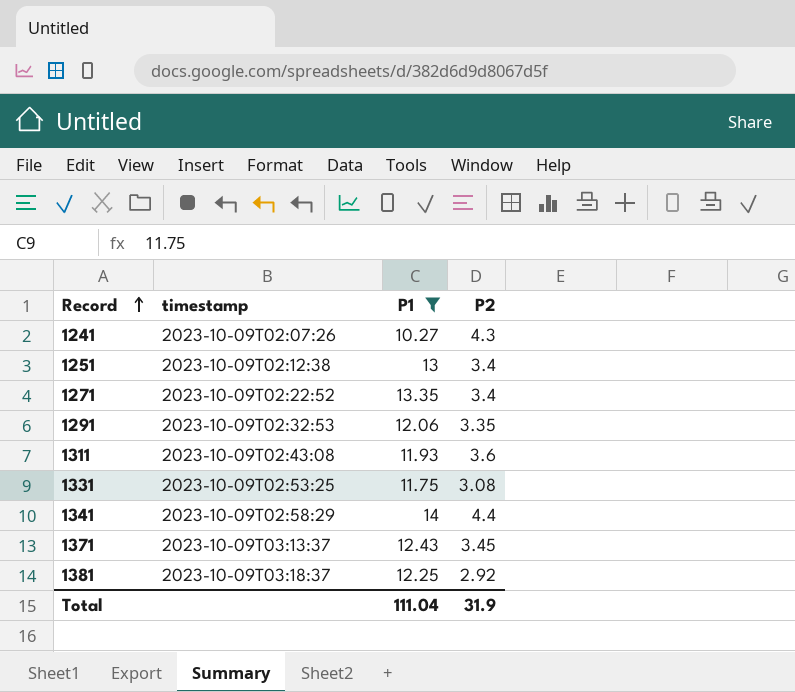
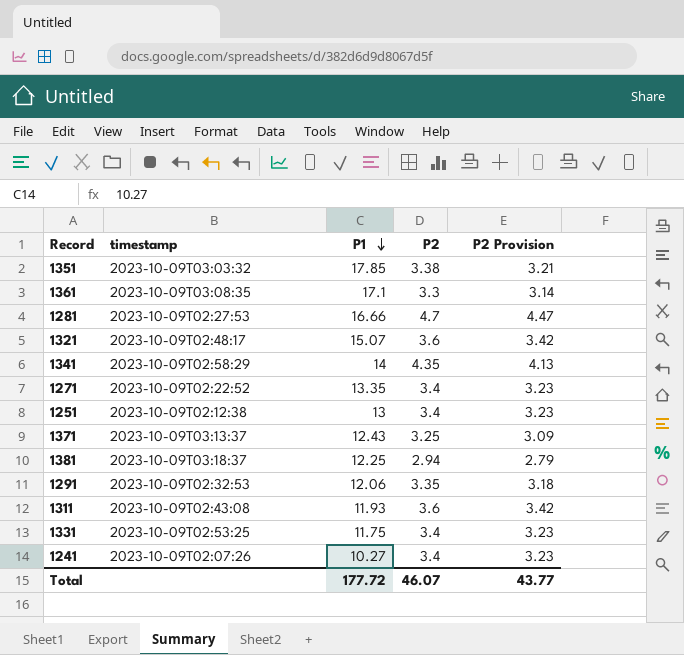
filter: P1 <= 14 -> none
row order: Record ascending -> P1 descending
column P2 Provision | formula: none -> [P2] * 0.95
1341 | P2: 4.4 -> 4.35
1371 | P2: 3.45 -> 3.25
1381 | P2: 2.92 -> 2.94
1331 | P2: 3.08 -> 3.4
1241 | P2: 4.3 -> 3.4
Total | P1: 111.04 -> 177.72
Total | P2: 31.9 -> 46.07

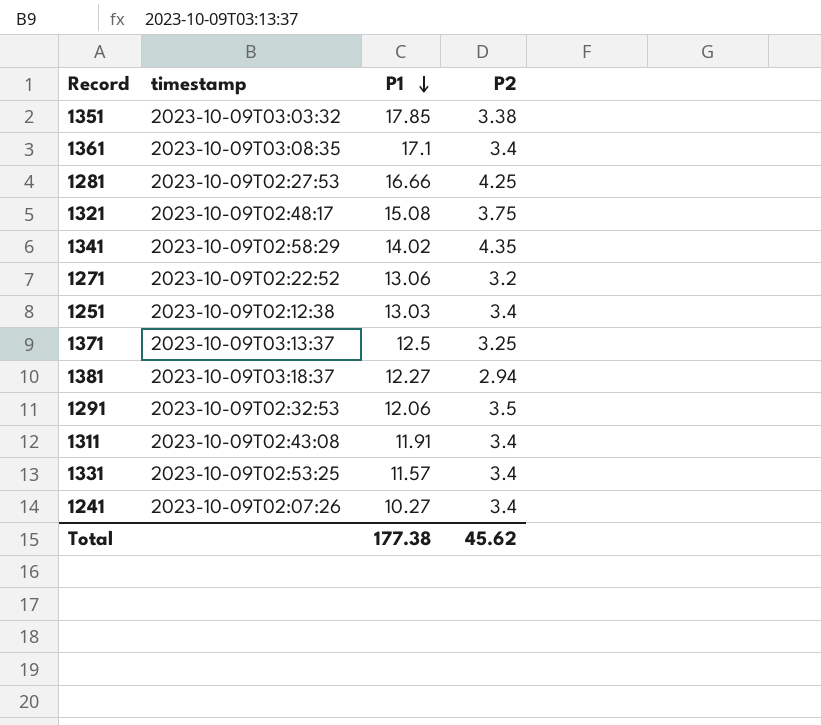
column P2 Provision | formula: [P2] * 0.95 -> none
1361 | P2: 3.3 -> 3.4
1281 | P2: 4.7 -> 4.25
1321 | P1: 15.07 -> 15.08
1321 | P2: 3.6 -> 3.75
1341 | P1: 14 -> 14.02
1271 | P1: 13.35 -> 13.06
1271 | P2: 3.4 -> 3.2
1251 | P1: 13 -> 13.03
1371 | P1: 12.43 -> 12.5
1381 | P1: 12.25 -> 12.27
1291 | P2: 3.35 -> 3.5
1311 | P1: 11.93 -> 11.91
1311 | P2: 3.6 -> 3.4
1331 | P1: 11.75 -> 11.57
Total | P1: 177.72 -> 177.38
Total | P2: 46.07 -> 45.62

